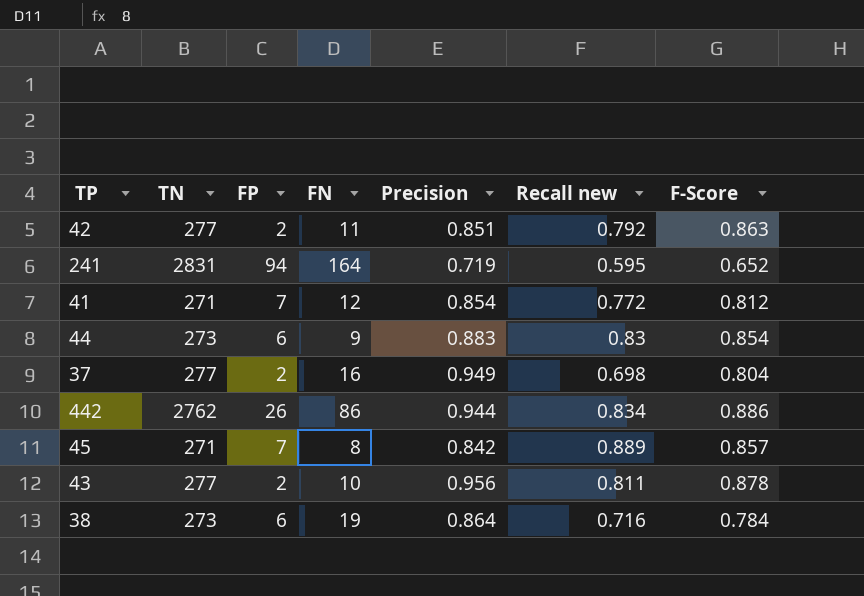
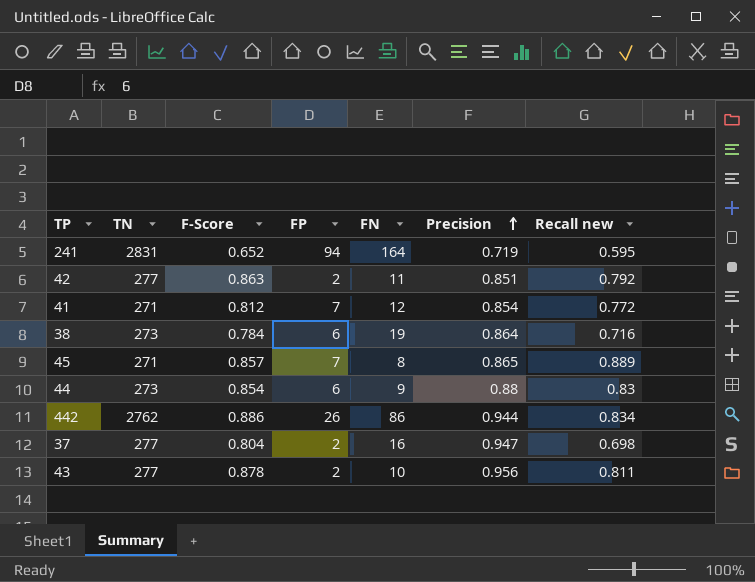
row order: none -> Precision ascending
column F-Score | position: 7 -> 3
45 | Precision: 0.842 -> 0.865
44 | Precision: 0.883 -> 0.88
37 | Precision: 0.949 -> 0.947

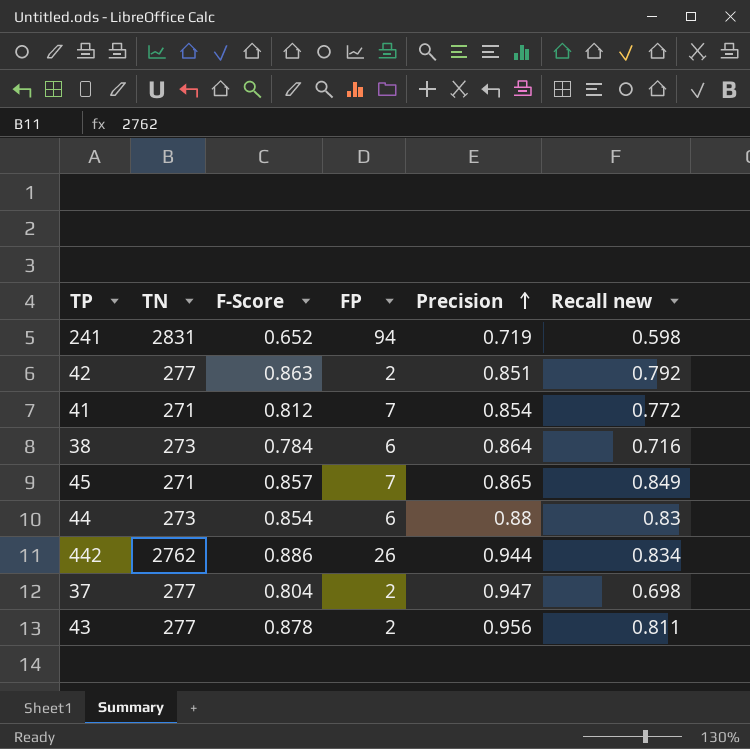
column FN | position: 5 -> none
241 | Recall new: 0.595 -> 0.598
45 | Recall new: 0.889 -> 0.849

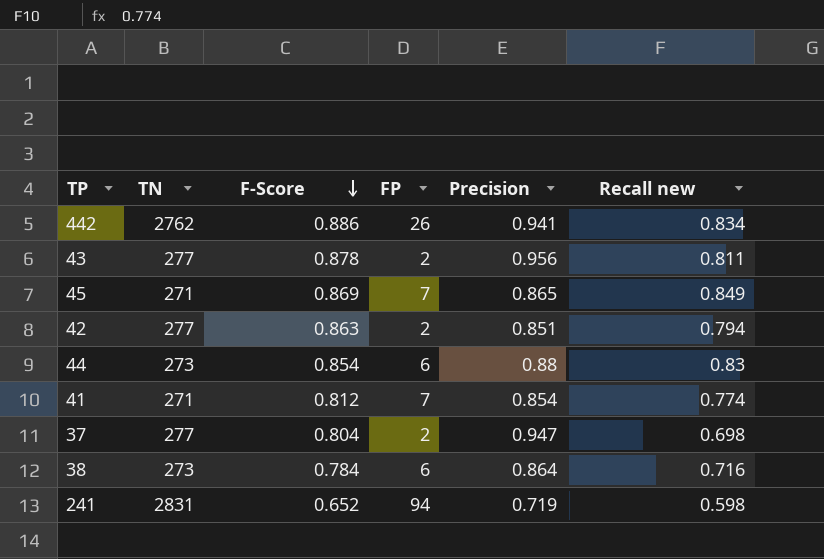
row order: Precision ascending -> F-Score descending
442 | Precision: 0.944 -> 0.941
45 | F-Score: 0.857 -> 0.869
42 | Recall new: 0.792 -> 0.794
41 | Recall new: 0.772 -> 0.774

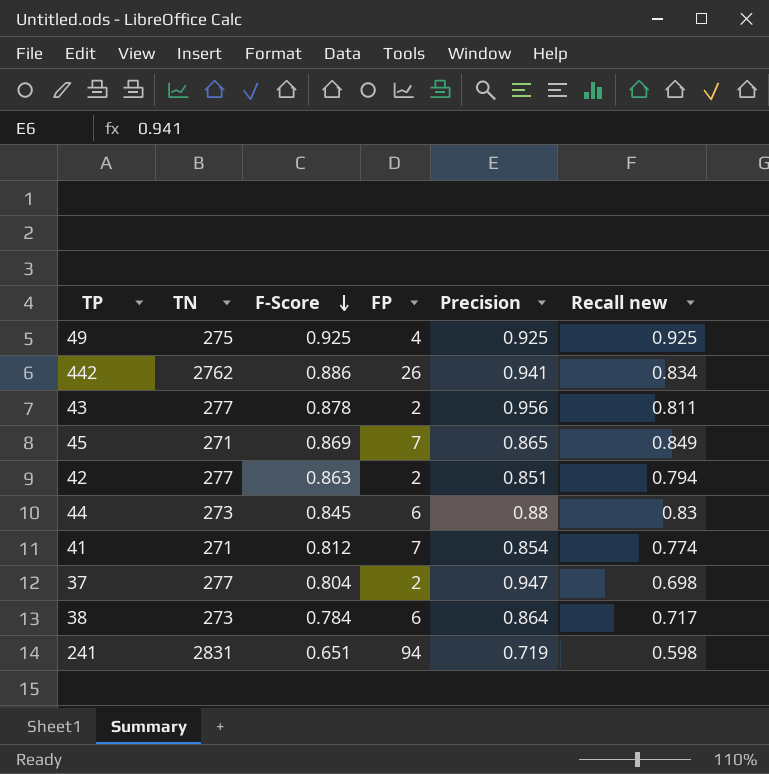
row 49: none -> 275 | 0.925 | 4 | 0.925 | 0.925
44 | F-Score: 0.854 -> 0.845
38 | Recall new: 0.716 -> 0.717
241 | F-Score: 0.652 -> 0.651

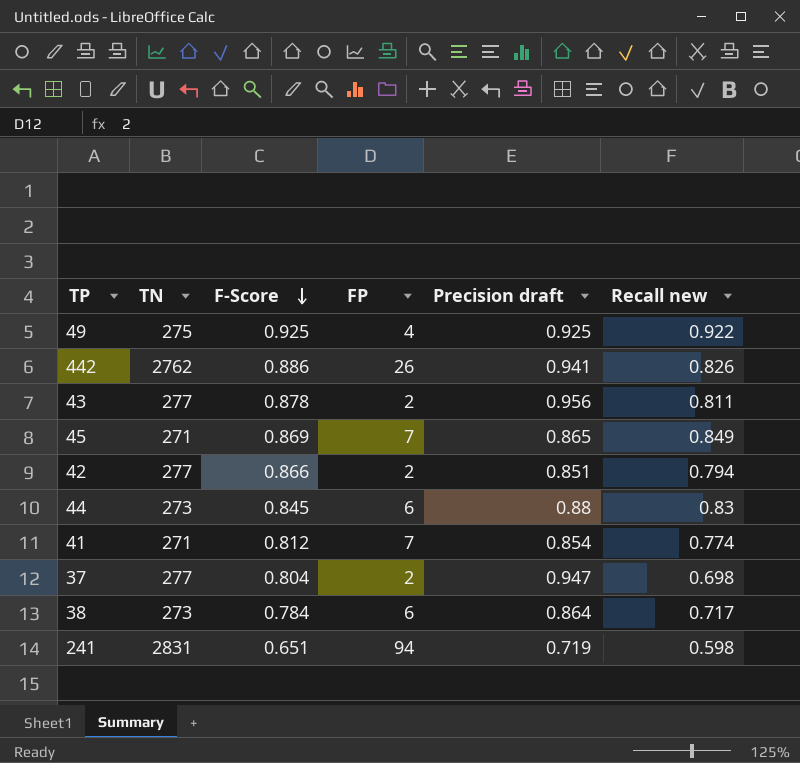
column name: Precision -> Precision draft
49 | Recall new: 0.925 -> 0.922
442 | Recall new: 0.834 -> 0.826
42 | F-Score: 0.863 -> 0.866

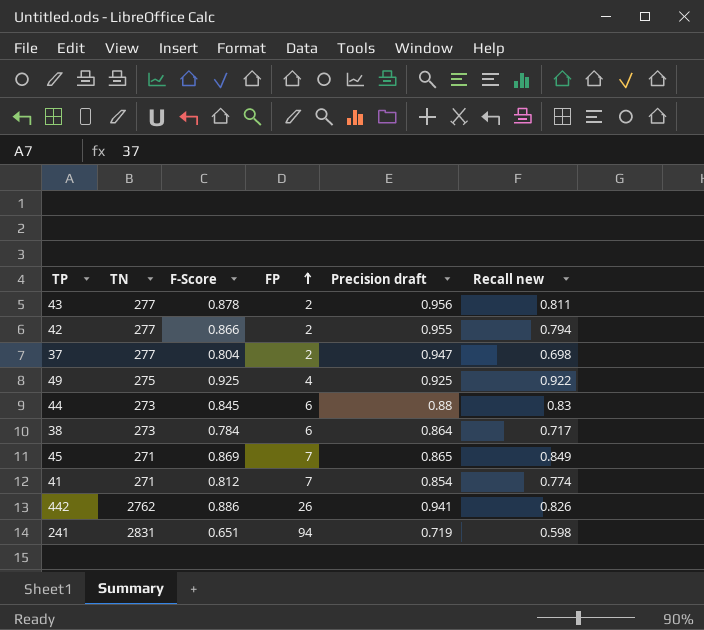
row order: F-Score descending -> FP ascending
42 | Precision draft: 0.851 -> 0.955

